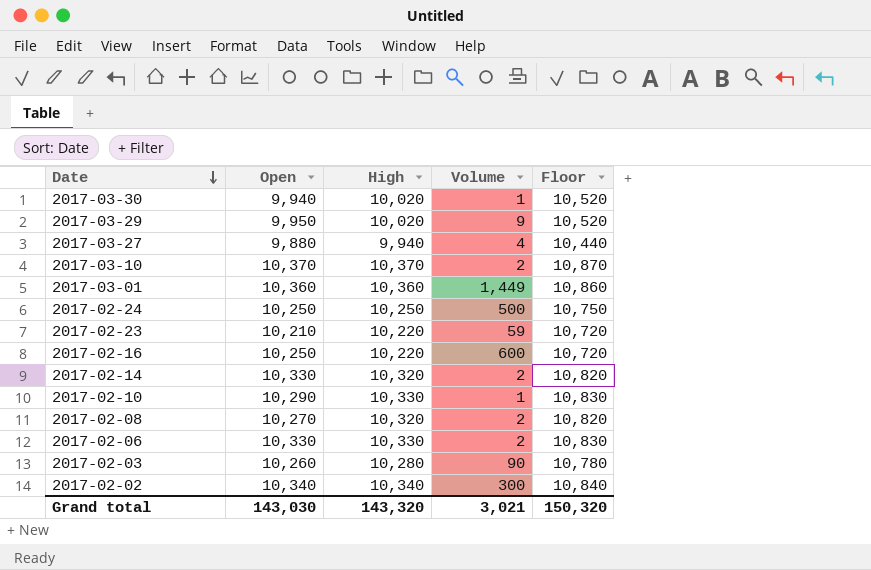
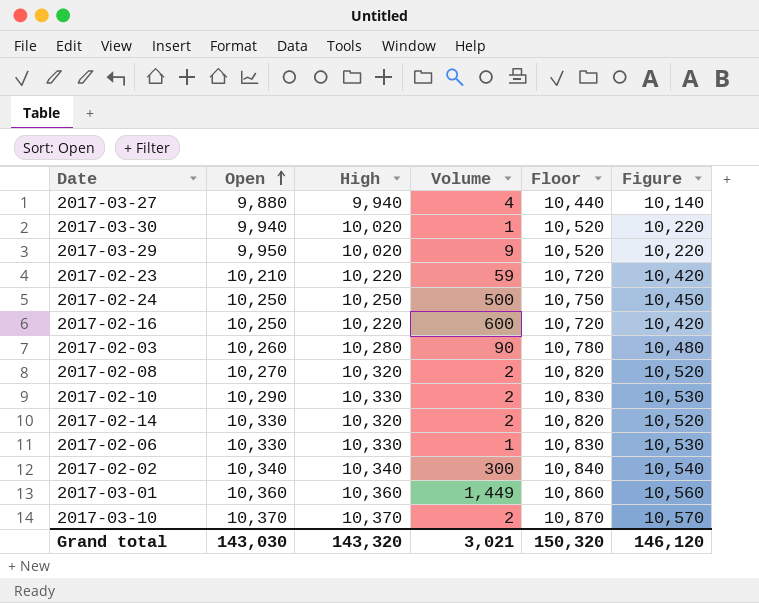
row order: Date descending -> Open ascending
column Figure | formula: none -> [High] + 200
2017-02-10 | Volume: 1 -> 2
2017-02-06 | Volume: 2 -> 1

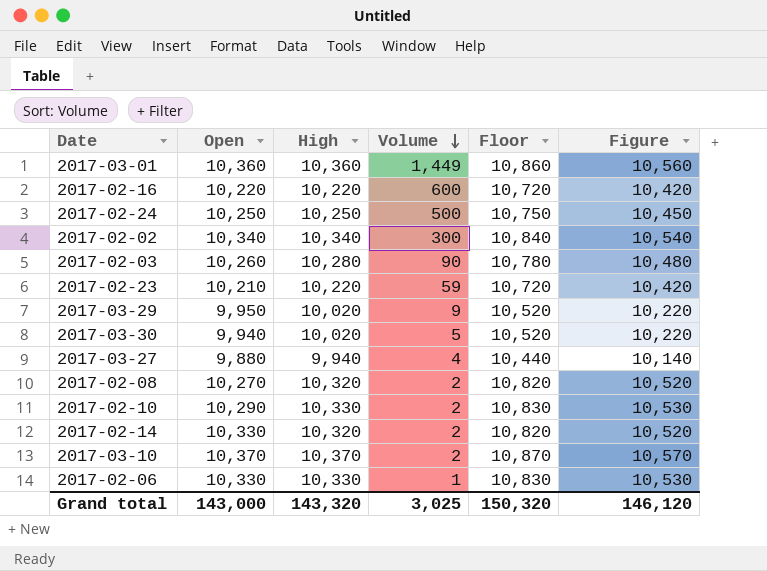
row order: Open ascending -> Volume descending
2017-02-16 | Open: 10,250 -> 10,220
2017-03-30 | Volume: 1 -> 5
Grand total | Open: 143,030 -> 143,000
Grand total | Volume: 3,021 -> 3,025

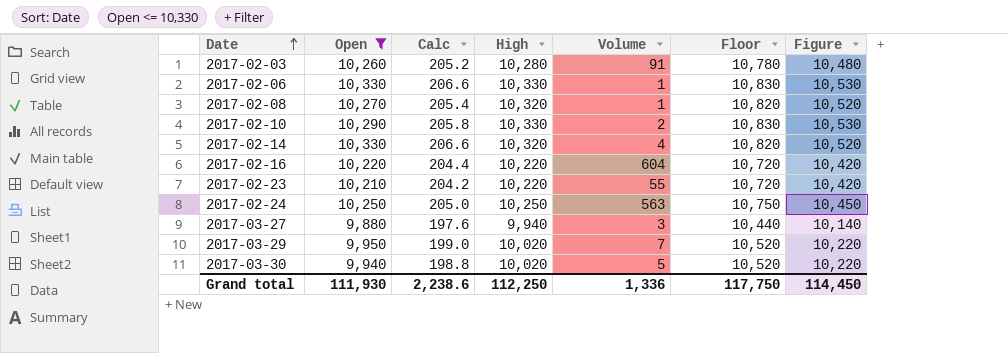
filter: none -> Open <= 10,330
row order: Volume descending -> Date ascending
column Calc | formula: none -> [Open] * 0.02
2017-02-03 | Volume: 90 -> 91
2017-02-08 | Volume: 2 -> 1
2017-02-14 | Volume: 2 -> 4
2017-02-16 | Volume: 600 -> 604
2017-02-23 | Volume: 59 -> 55
2017-02-24 | Volume: 500 -> 563
2017-03-27 | Volume: 4 -> 3
2017-03-29 | Volume: 9 -> 7
Grand total | Open: 143,000 -> 111,930
Grand total | High: 143,320 -> 112,250
Grand total | Volume: 3,025 -> 1,336
Grand total | Floor: 150,320 -> 117,750
Grand total | Figure: 146,120 -> 114,450

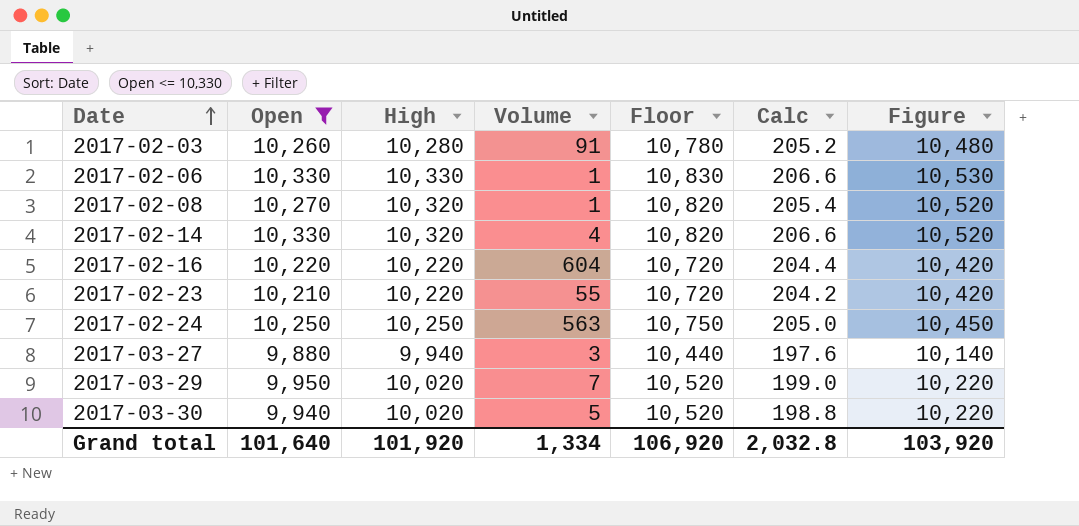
column Calc | position: 3 -> 6
row 2017-02-10: 10,290 | 205.8 | 10,330 | 2 | 10,830 | 10,530 -> none
Grand total | Open: 111,930 -> 101,640
Grand total | High: 112,250 -> 101,920
Grand total | Volume: 1,336 -> 1,334
Grand total | Floor: 117,750 -> 106,920
Grand total | Calc: 2,238.6 -> 2,032.8
Grand total | Figure: 114,450 -> 103,920

